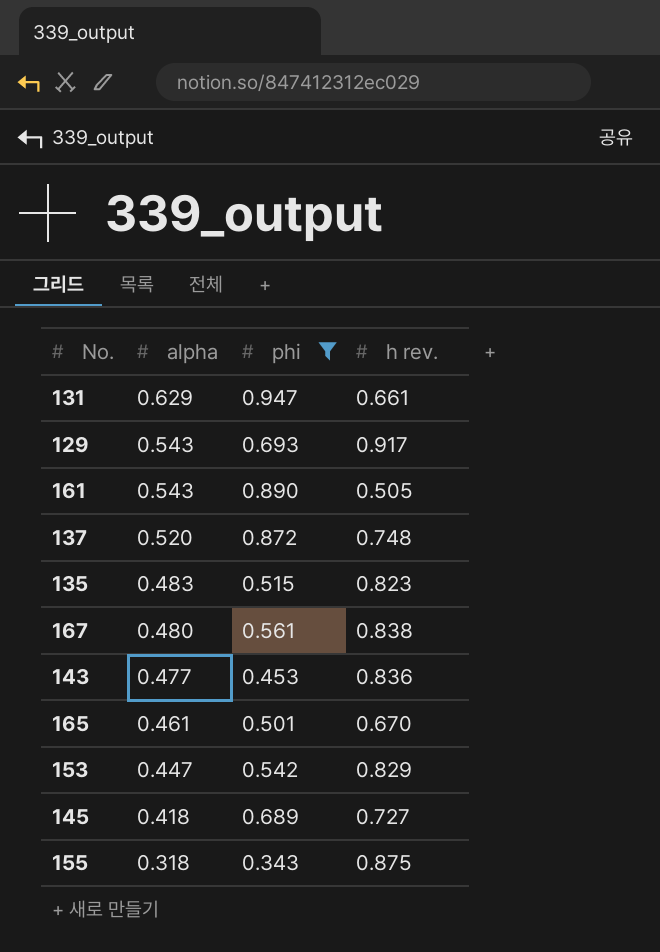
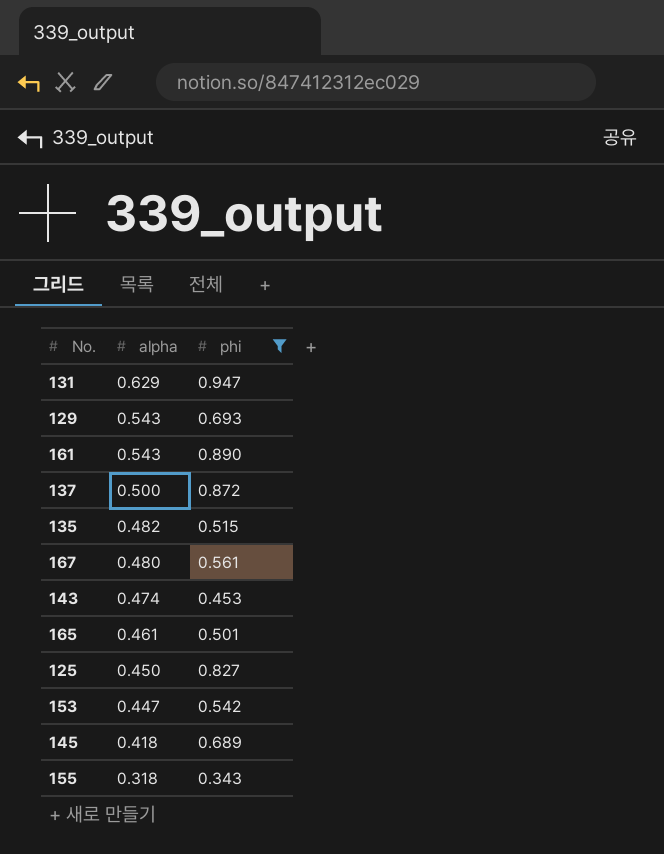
column h rev. | position: 4 -> none
137 | alpha: 0.520 -> 0.500
135 | alpha: 0.483 -> 0.482
143 | alpha: 0.477 -> 0.474
row 125: none -> 0.450 | 0.827

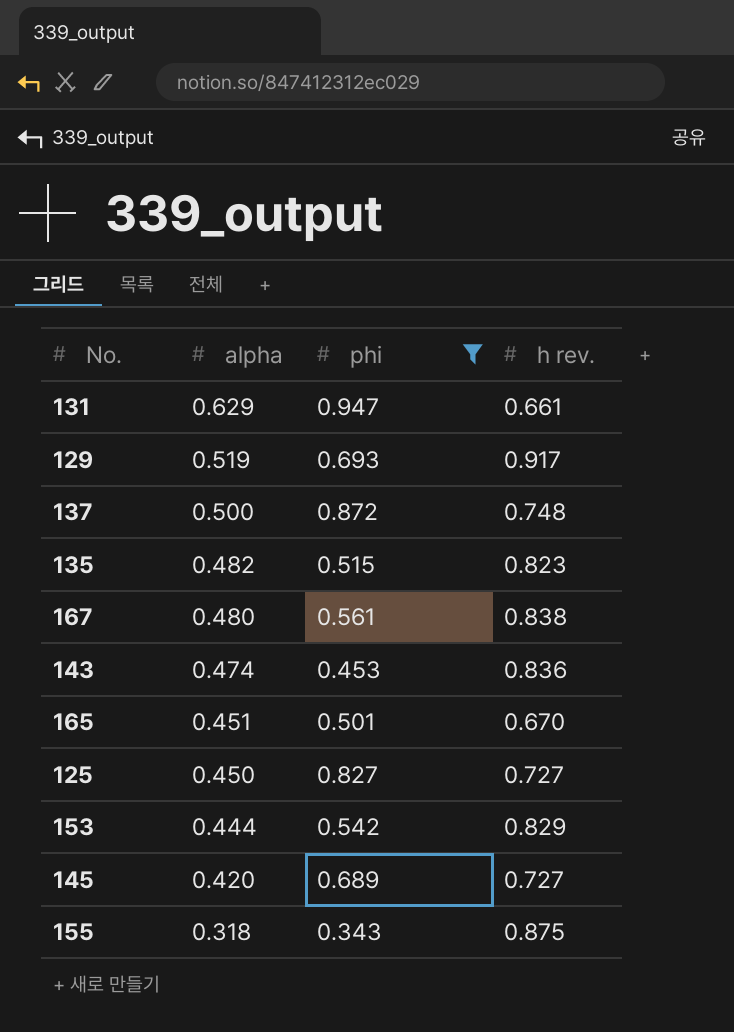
column h rev. | position: none -> 4
row 161: 0.543 | 0.890 -> none
129 | alpha: 0.543 -> 0.519
165 | alpha: 0.461 -> 0.451
153 | alpha: 0.447 -> 0.444
145 | alpha: 0.418 -> 0.420

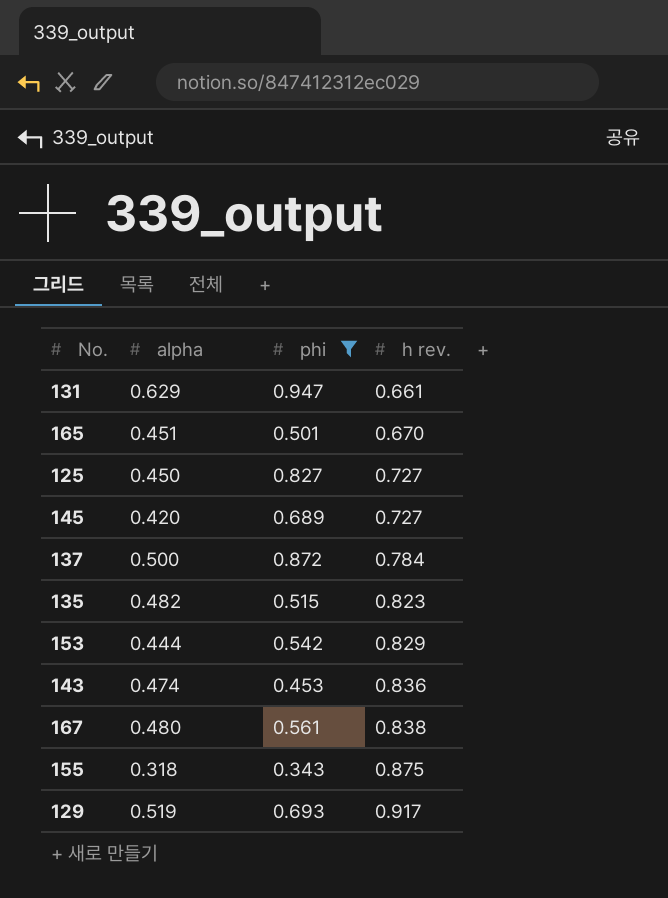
row order: alpha descending -> h rev. ascending
137 | h rev.: 0.748 -> 0.784

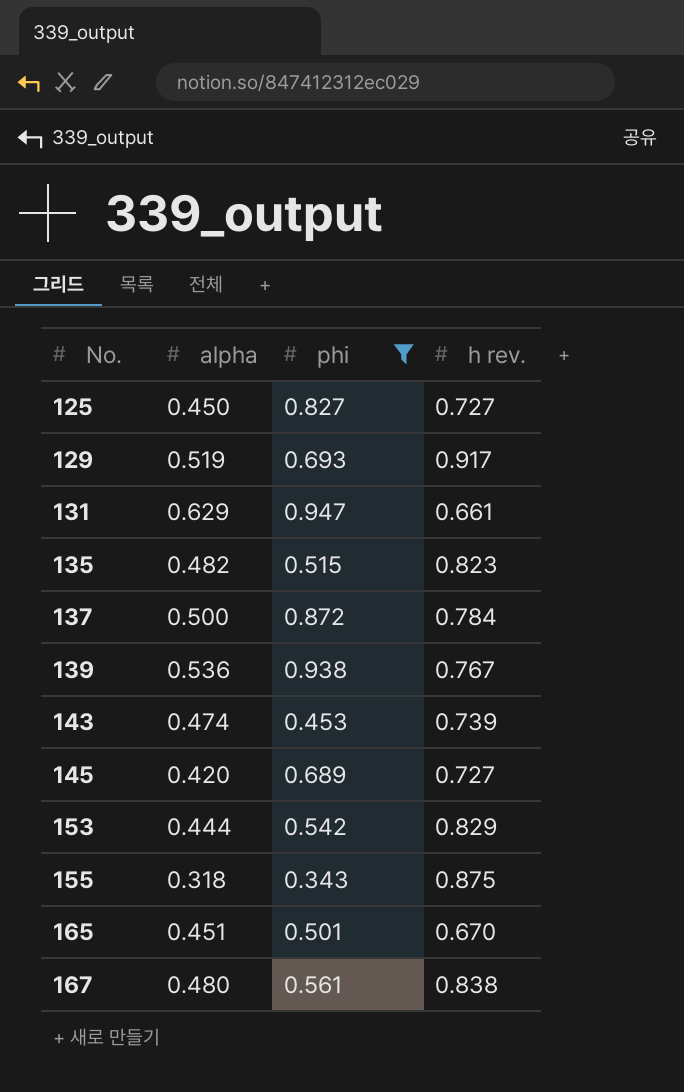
row order: h rev. ascending -> No. ascending
row 139: none -> 0.536 | 0.938 | 0.767
143 | h rev.: 0.836 -> 0.739

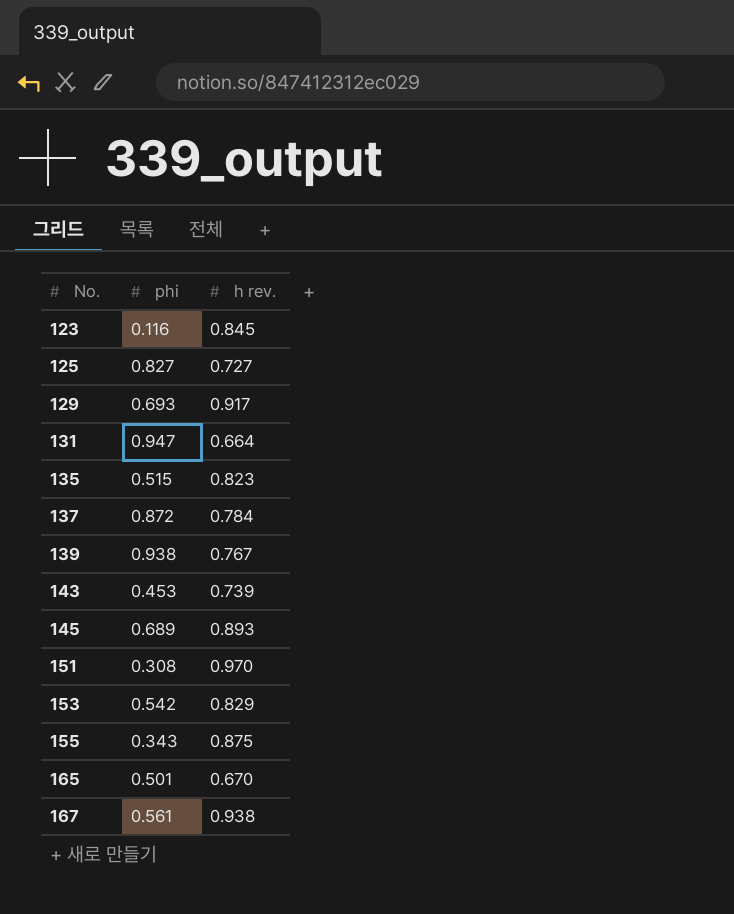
filter: phi >= 0.343 -> none
column alpha | position: 2 -> none
131 | h rev.: 0.661 -> 0.664
145 | h rev.: 0.727 -> 0.893
167 | h rev.: 0.838 -> 0.938

